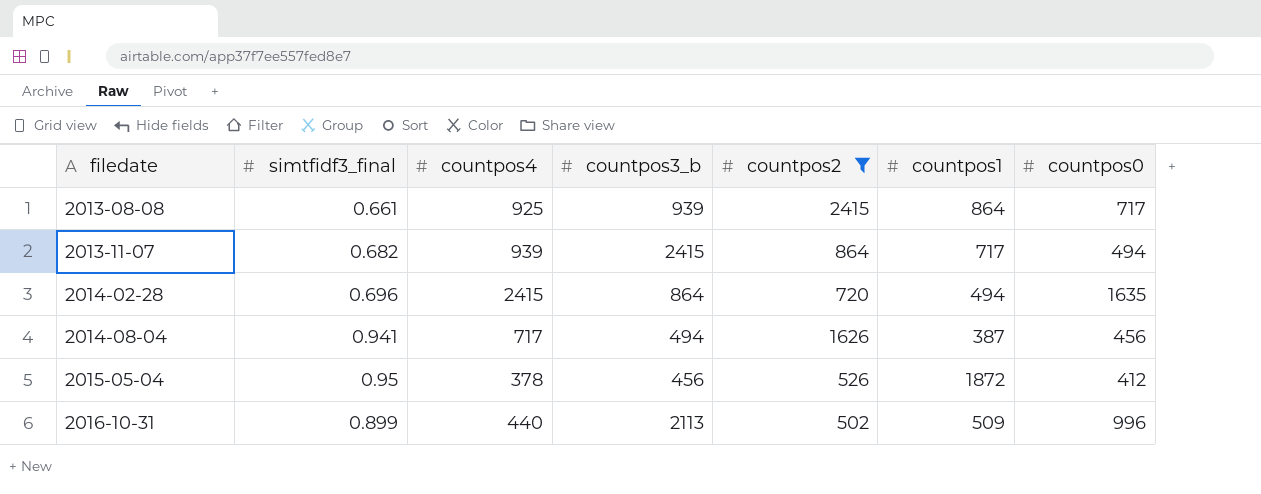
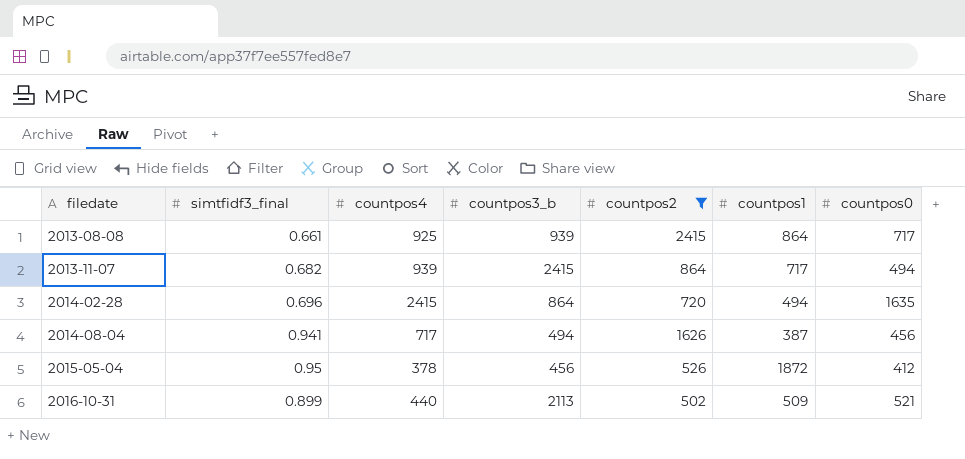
2016-10-31 | countpos0: 996 -> 521

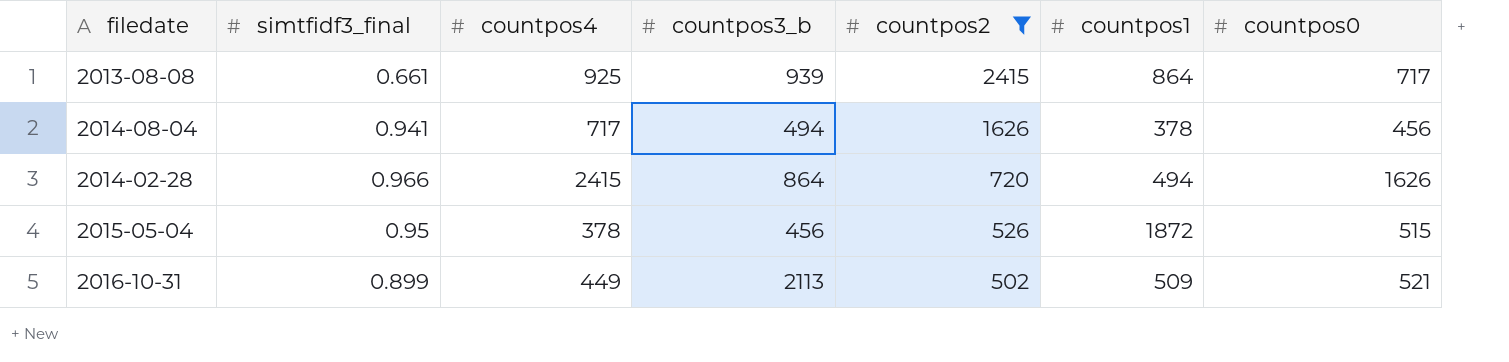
row order: filedate ascending -> countpos2 descending
row 2013-11-07: 0.682 | 939 | 2415 | 864 | 717 | 494 -> none
2014-08-04 | countpos1: 387 -> 378
2014-02-28 | simtfidf3_final: 0.696 -> 0.966
2014-02-28 | countpos0: 1635 -> 1626
2015-05-04 | countpos0: 412 -> 515
2016-10-31 | countpos4: 440 -> 449

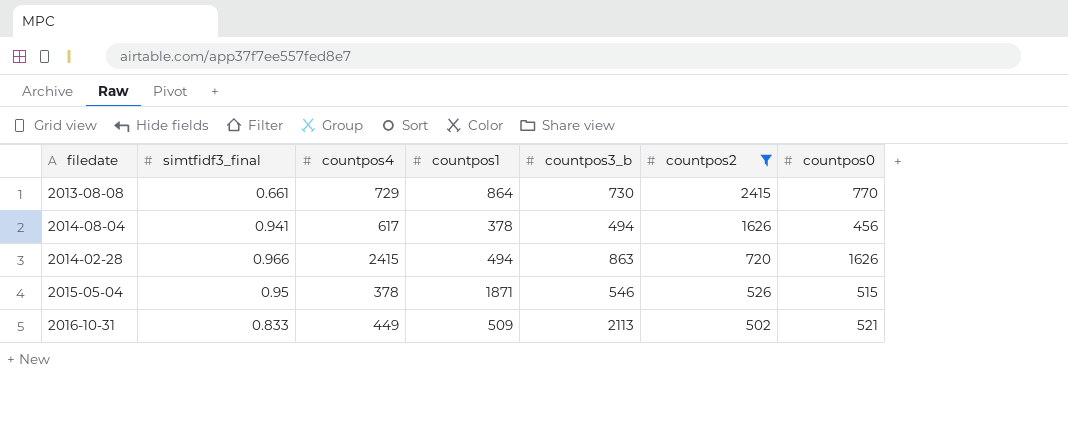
column countpos1 | position: 6 -> 4
2013-08-08 | countpos4: 925 -> 729
2013-08-08 | countpos3_b: 939 -> 730
2013-08-08 | countpos0: 717 -> 770
2014-08-04 | countpos4: 717 -> 617
2014-02-28 | countpos3_b: 864 -> 863
2015-05-04 | countpos1: 1872 -> 1871
2015-05-04 | countpos3_b: 456 -> 546
2016-10-31 | simtfidf3_final: 0.899 -> 0.833

